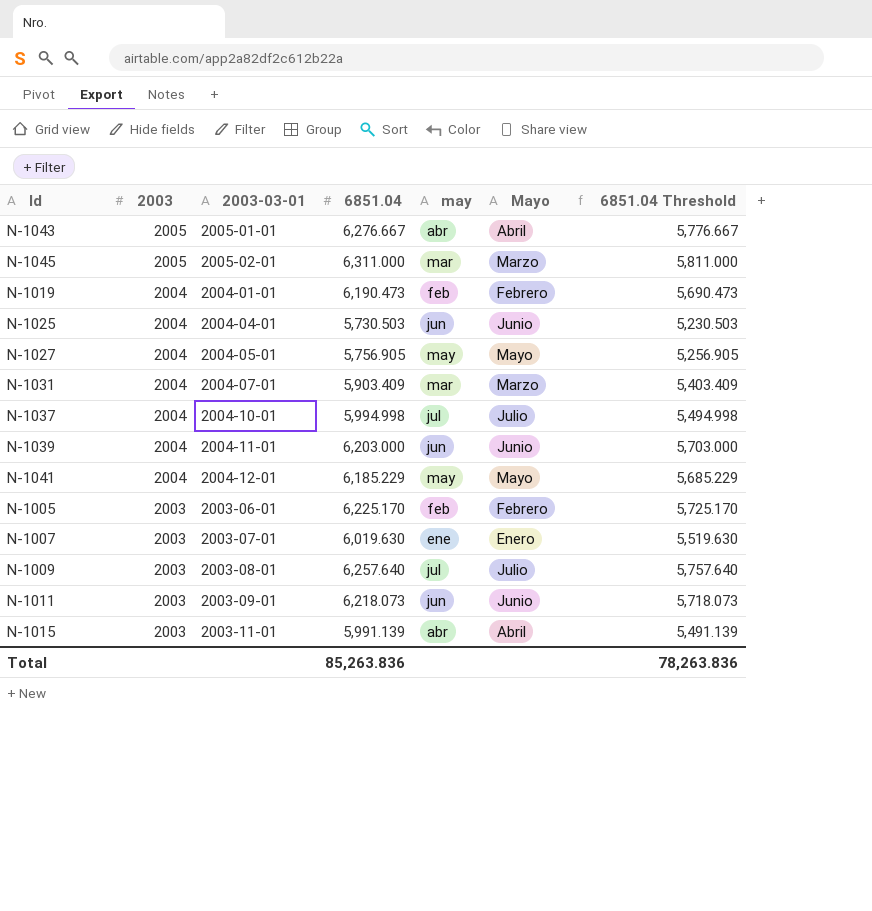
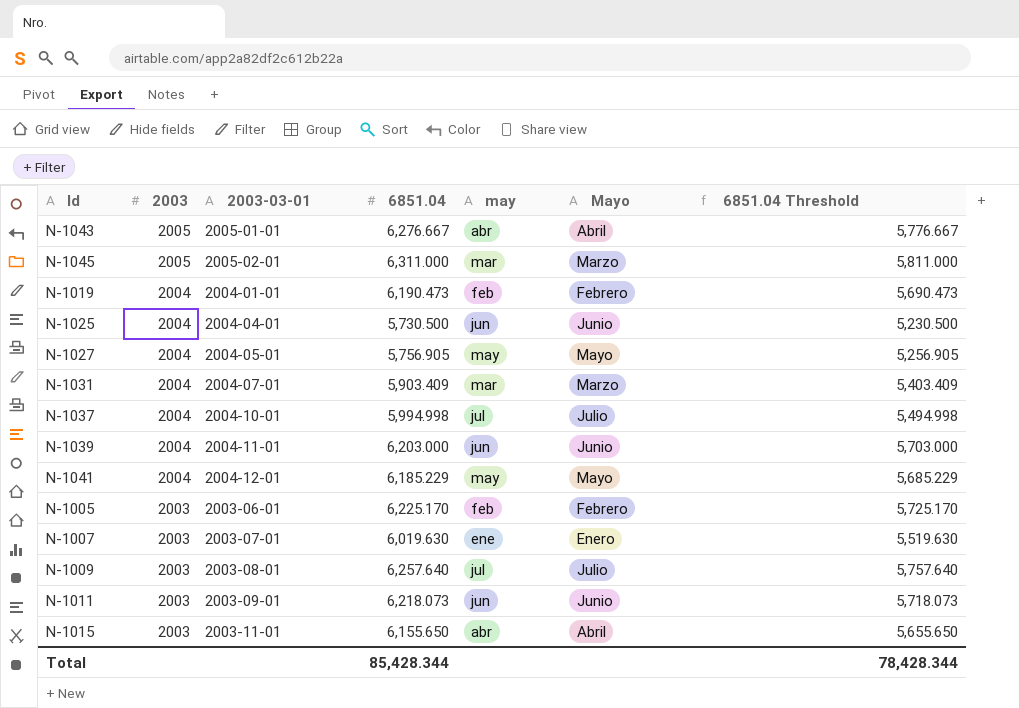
N-1025 | 6851.04: 5,730.503 -> 5,730.500
N-1025 | 6851.04 Threshold: 5,230.503 -> 5,230.500
N-1015 | 6851.04: 5,991.139 -> 6,155.650
N-1015 | 6851.04 Threshold: 5,491.139 -> 5,655.650
Total | 6851.04: 85,263.836 -> 85,428.344
Total | 6851.04 Threshold: 78,263.836 -> 78,428.344

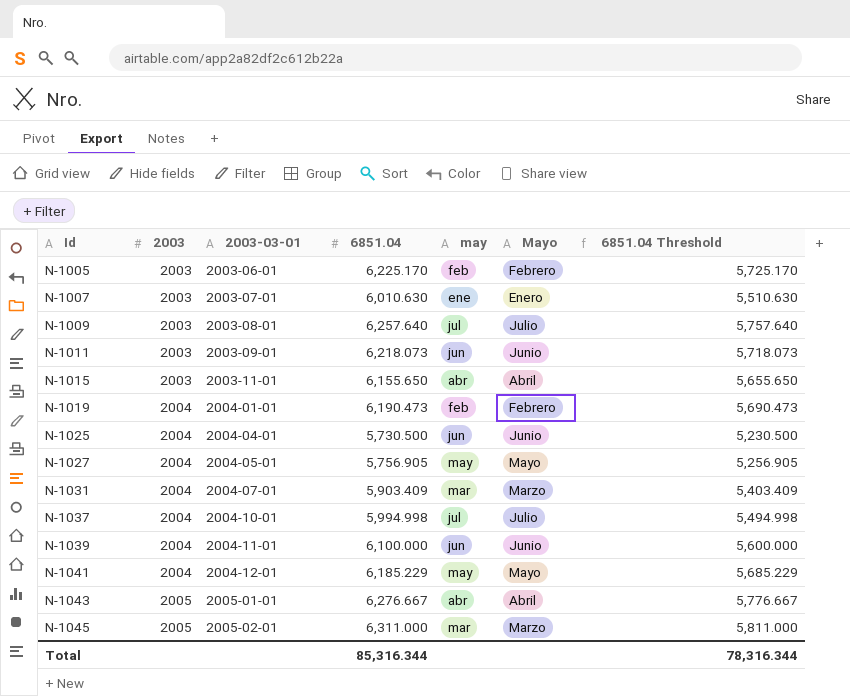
row order: 2003 descending -> Id ascending
N-1007 | 6851.04: 6,019.630 -> 6,010.630
N-1007 | 6851.04 Threshold: 5,519.630 -> 5,510.630
N-1039 | 6851.04: 6,203.000 -> 6,100.000
N-1039 | 6851.04 Threshold: 5,703.000 -> 5,600.000
Total | 6851.04: 85,428.344 -> 85,316.344
Total | 6851.04 Threshold: 78,428.344 -> 78,316.344

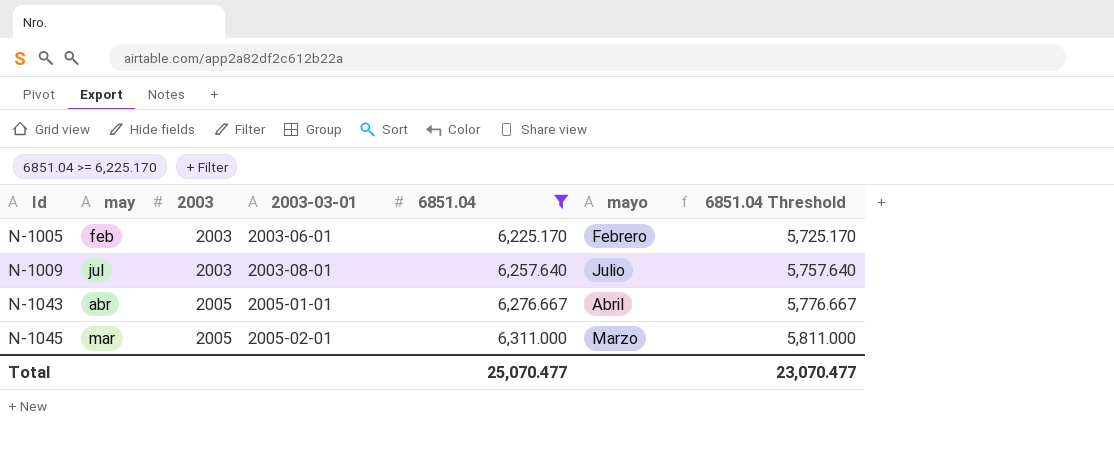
filter: none -> 6851.04 >= 6,225.170
column may | position: 5 -> 2
column name: Mayo -> mayo
Total | 6851.04: 85,316.344 -> 25,070.477
Total | 6851.04 Threshold: 78,316.344 -> 23,070.477

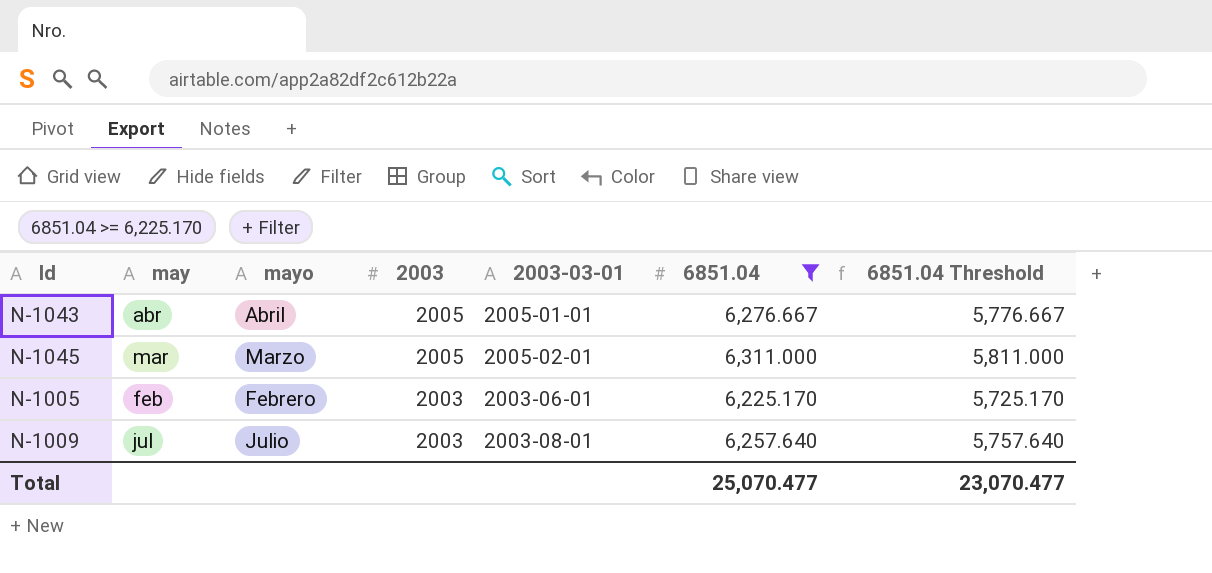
row order: Id ascending -> 2003 descending
column mayo | position: 6 -> 3

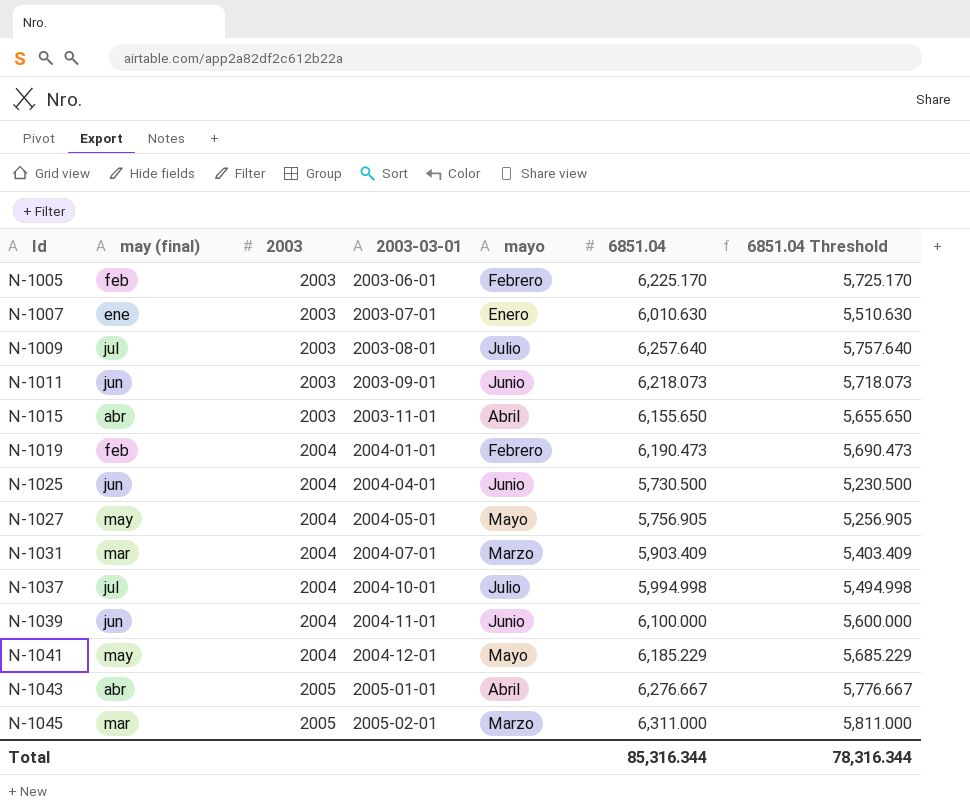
filter: 6851.04 >= 6,225.170 -> none
row order: 2003 descending -> Id ascending
column name: may -> may (final)
column mayo | position: 3 -> 5
Total | 6851.04: 25,070.477 -> 85,316.344
Total | 6851.04 Threshold: 23,070.477 -> 78,316.344

